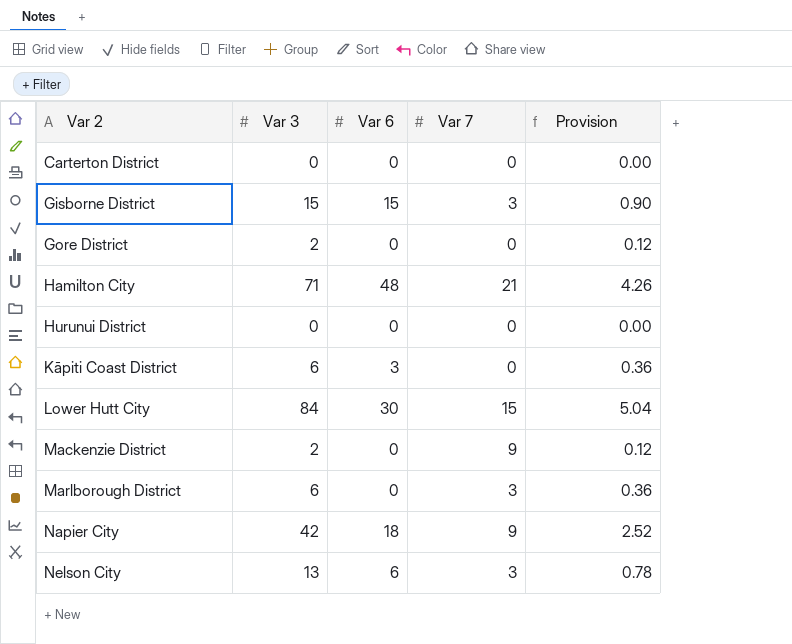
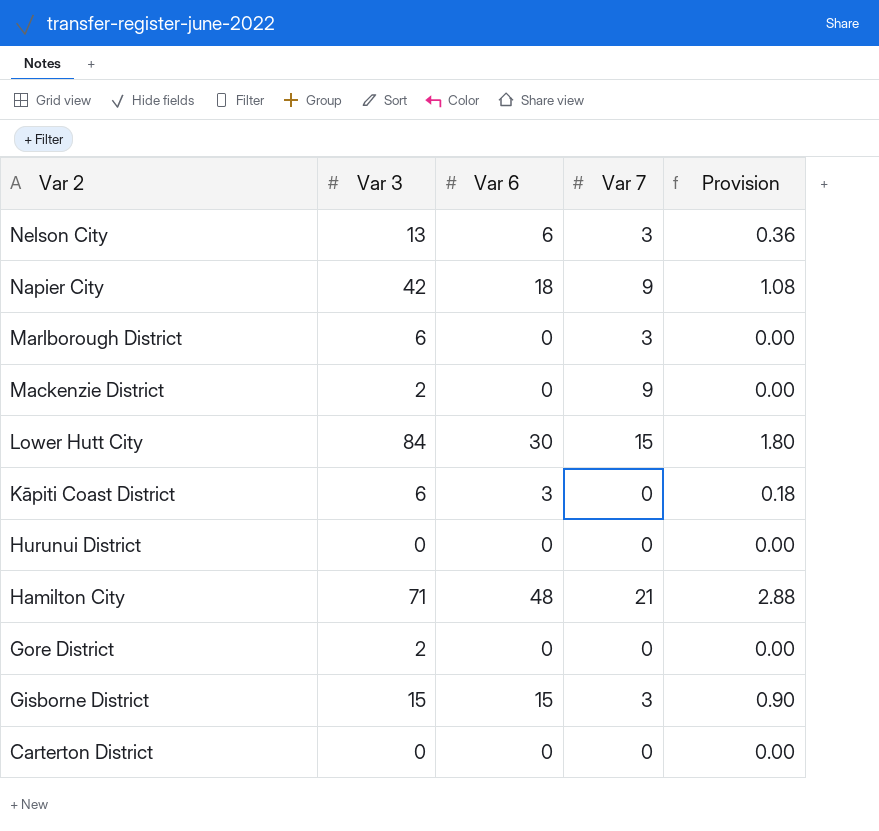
row order: Var 2 ascending -> Var 2 descending
column Provision | formula: [Var 3] * 0.06 -> [Var 6] * 0.06

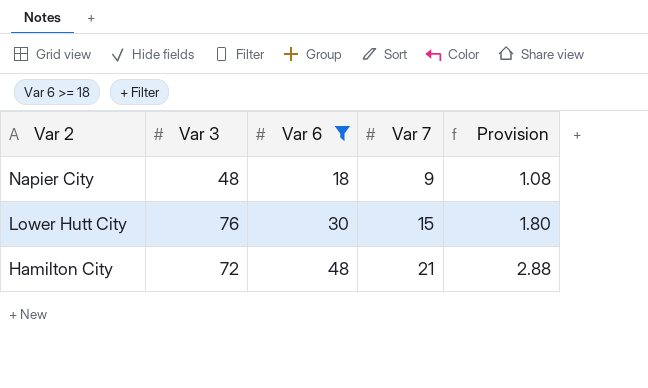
filter: none -> Var 6 >= 18
Napier City | Var 3: 42 -> 48
Lower Hutt City | Var 3: 84 -> 76
Hamilton City | Var 3: 71 -> 72

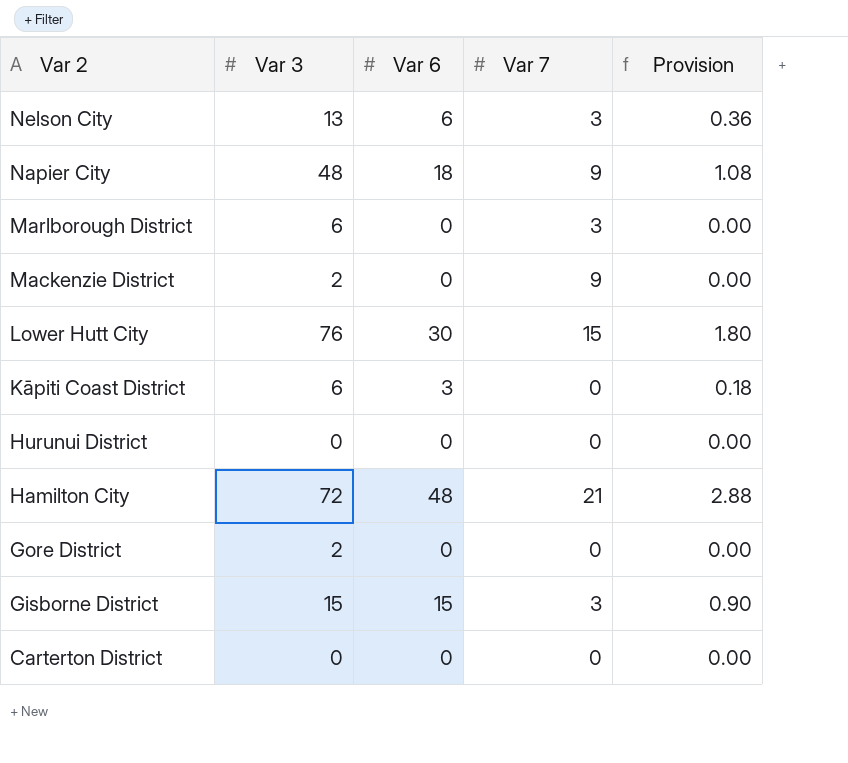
filter: Var 6 >= 18 -> none

